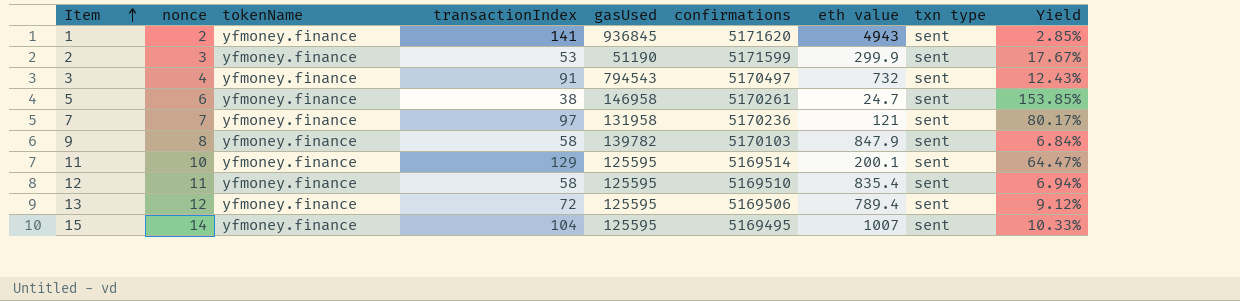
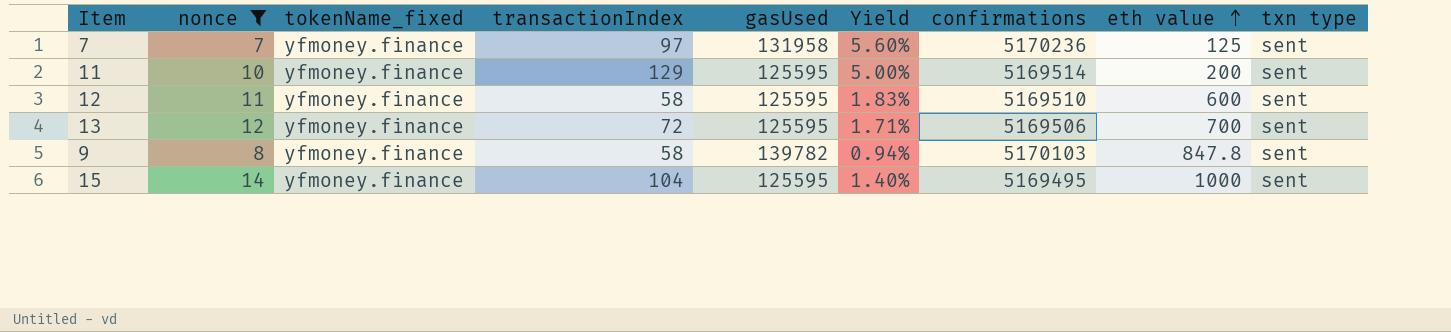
filter: none -> nonce >= 7
row order: Item ascending -> eth value ascending
column name: tokenName -> tokenName_fixed
column Yield | formula: [transactionIndex] / [eth value] -> [nonce] / [eth value]
column Yield | position: 9 -> 6
7 | eth value: 121 -> 125
11 | eth value: 200.1 -> 200
12 | eth value: 835.4 -> 600
13 | eth value: 789.4 -> 700
9 | eth value: 847.9 -> 847.8
15 | eth value: 1007 -> 1000

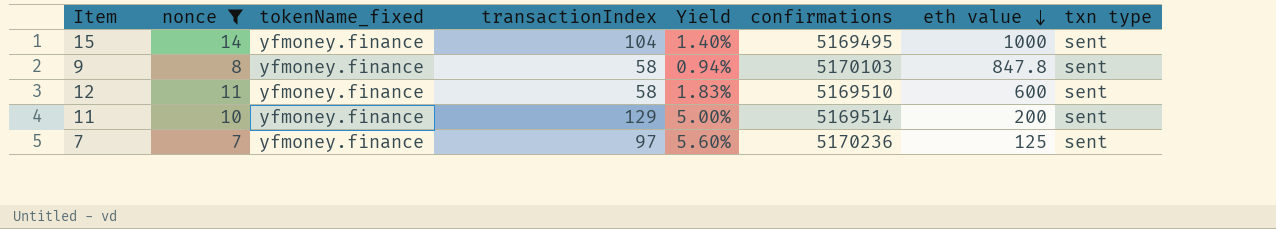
row order: eth value ascending -> eth value descending
column gasUsed | position: 5 -> none
row 13: 12 | yfmoney.finance | 72 | 125595 | 1.71% | 5169506 | 700 | sent -> none

